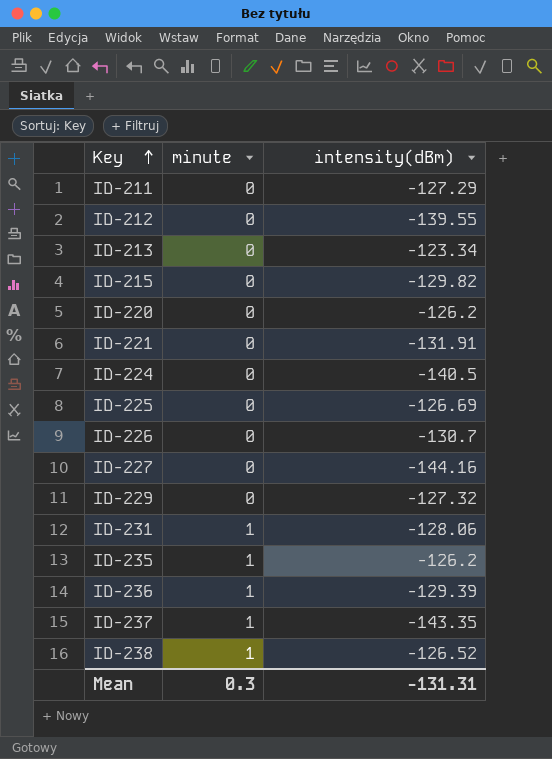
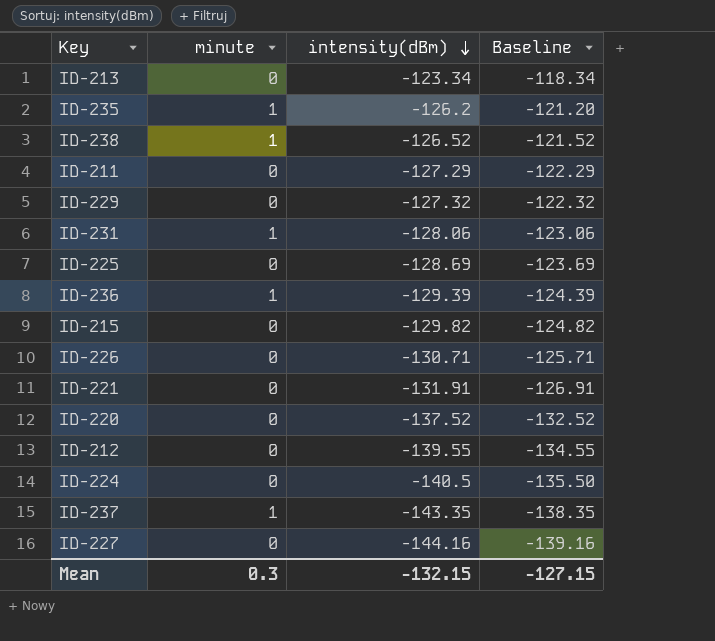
row order: Key ascending -> intensity(dBm) descending
column Baseline | formula: none -> [intensity(dBm)] + 5
ID-225 | intensity(dBm): -126.69 -> -128.69
ID-226 | intensity(dBm): -130.7 -> -130.71
ID-220 | intensity(dBm): -126.2 -> -137.52
Mean | intensity(dBm): -131.31 -> -132.15

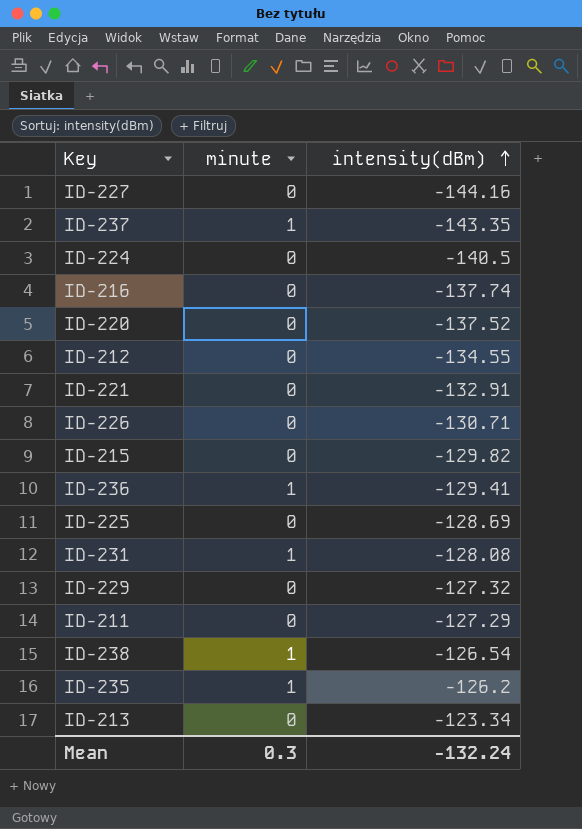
row order: intensity(dBm) descending -> intensity(dBm) ascending
column Baseline | formula: [intensity(dBm)] + 5 -> none
row ID-216: none -> 0 | -137.74
ID-212 | intensity(dBm): -139.55 -> -134.55
ID-221 | intensity(dBm): -131.91 -> -132.91
ID-236 | intensity(dBm): -129.39 -> -129.41
ID-231 | intensity(dBm): -128.06 -> -128.08
ID-238 | intensity(dBm): -126.52 -> -126.54
Mean | intensity(dBm): -132.15 -> -132.24

